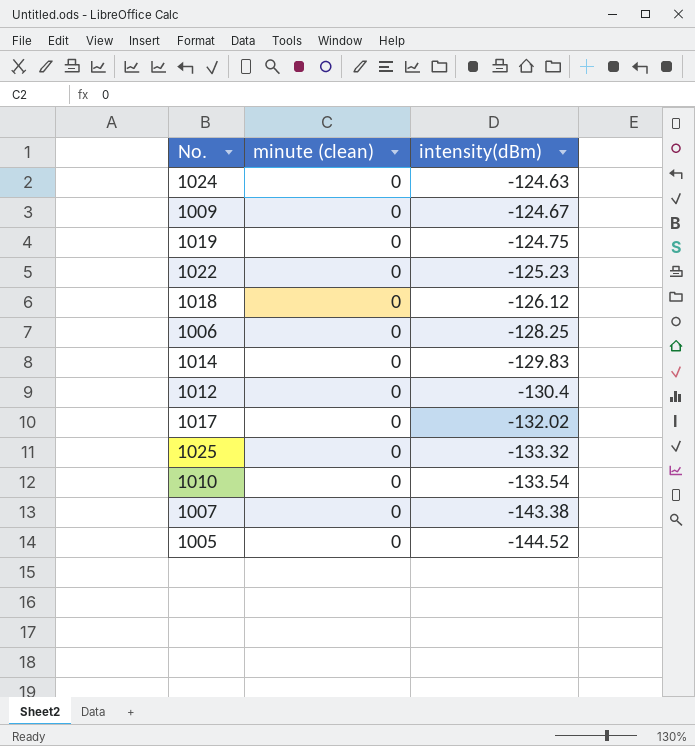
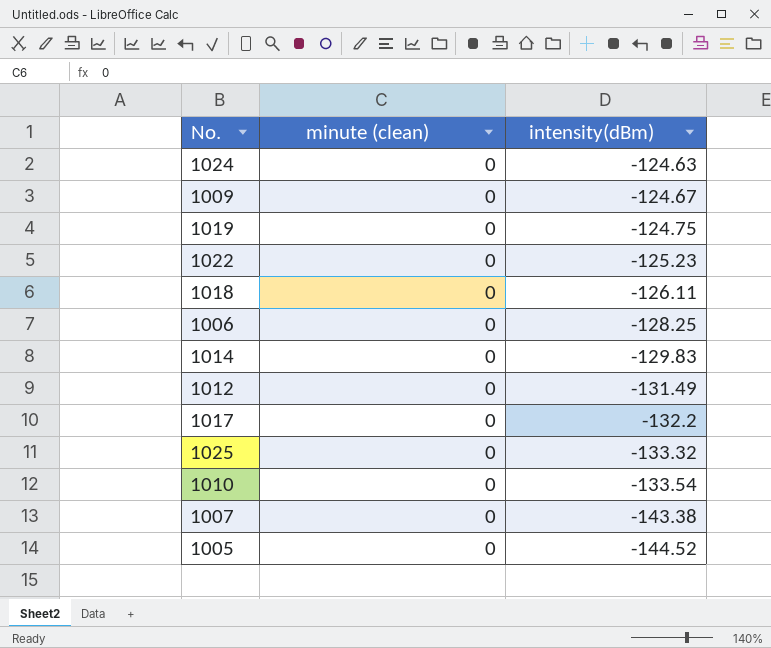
1018 | intensity(dBm): -126.12 -> -126.11
1012 | intensity(dBm): -130.4 -> -131.49
1017 | intensity(dBm): -132.02 -> -132.2

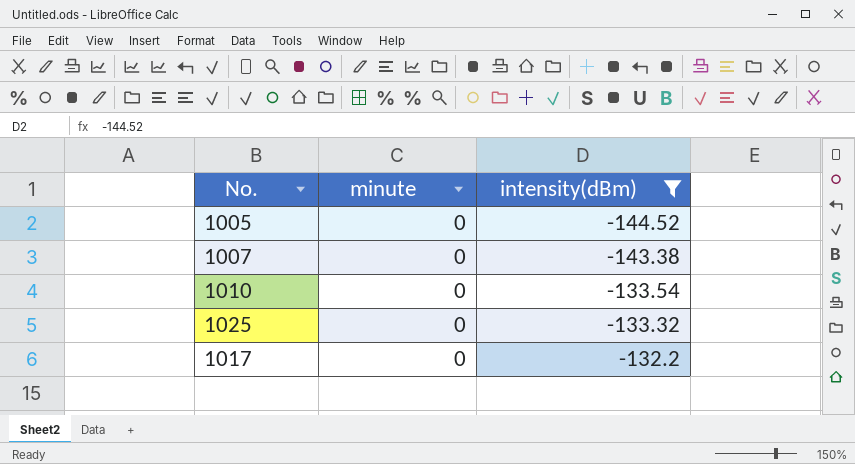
filter: none -> intensity(dBm) <= -132.2
row order: intensity(dBm) descending -> intensity(dBm) ascending
column name: minute (clean) -> minute

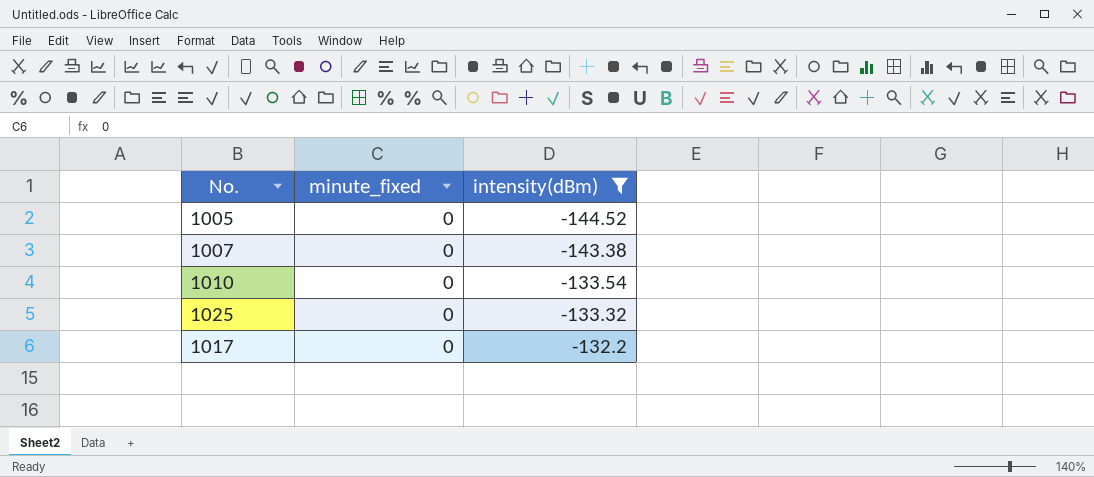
column name: minute -> minute_fixed

